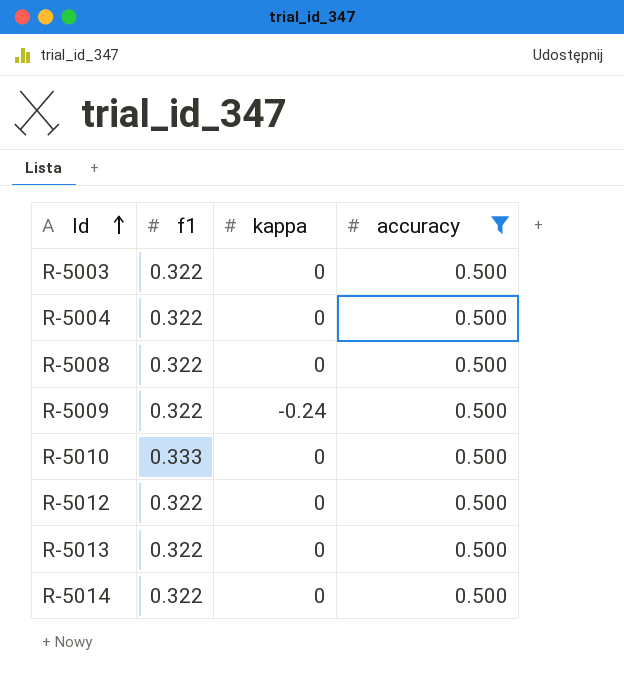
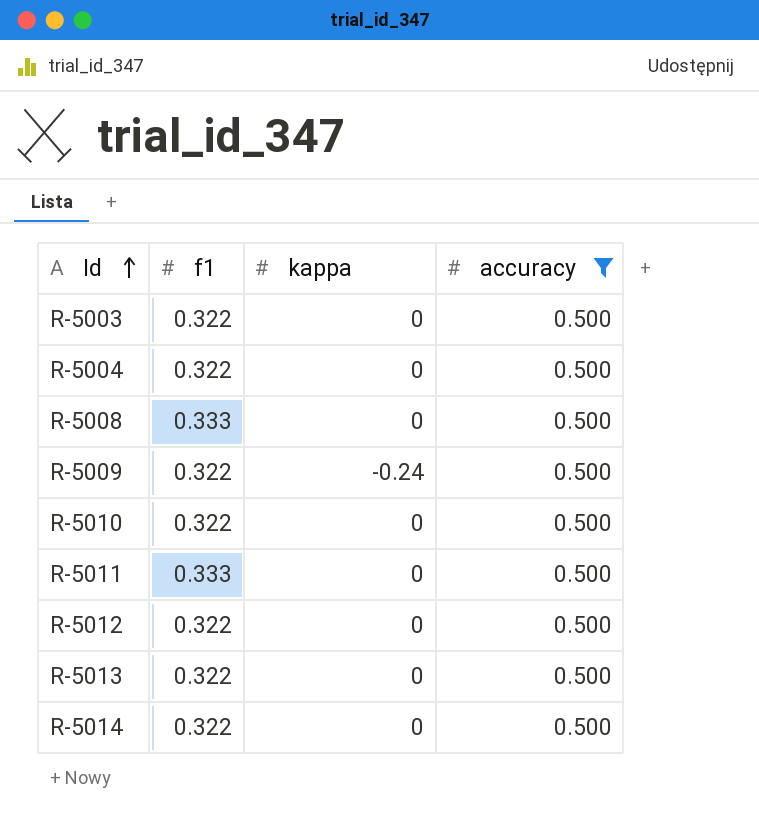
R-5008 | f1: 0.322 -> 0.333
R-5010 | f1: 0.333 -> 0.322
row R-5011: none -> 0.333 | 0 | 0.500

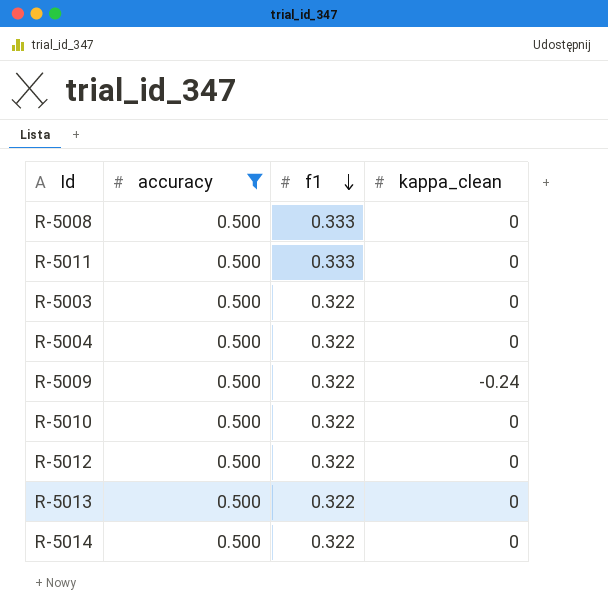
row order: Id ascending -> f1 descending
column accuracy | position: 4 -> 2
column name: kappa -> kappa_clean

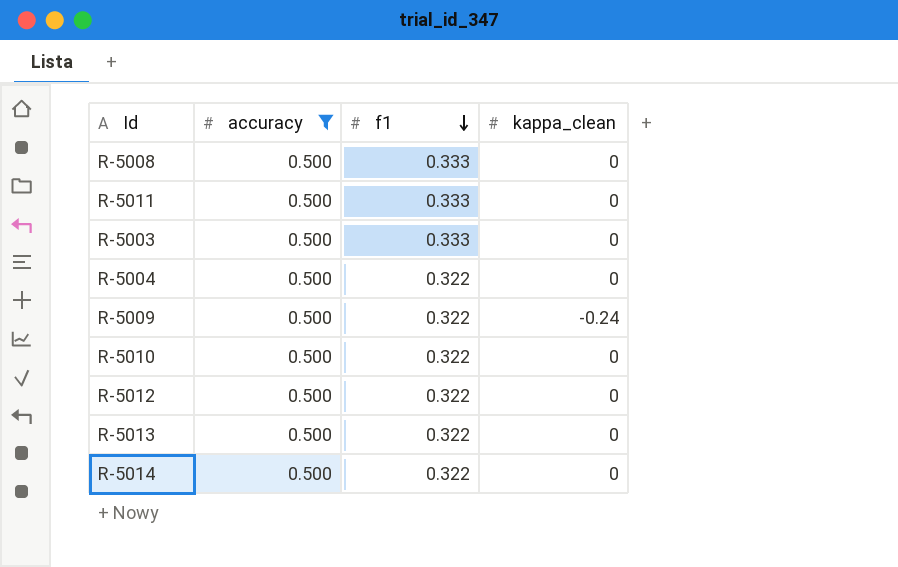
R-5003 | f1: 0.322 -> 0.333

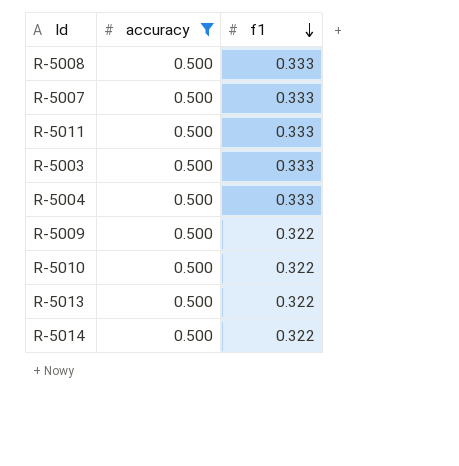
column kappa_clean | position: 4 -> none
row R-5012: 0.500 | 0.322 | 0 -> none
row R-5007: none -> 0.500 | 0.333
R-5004 | f1: 0.322 -> 0.333

